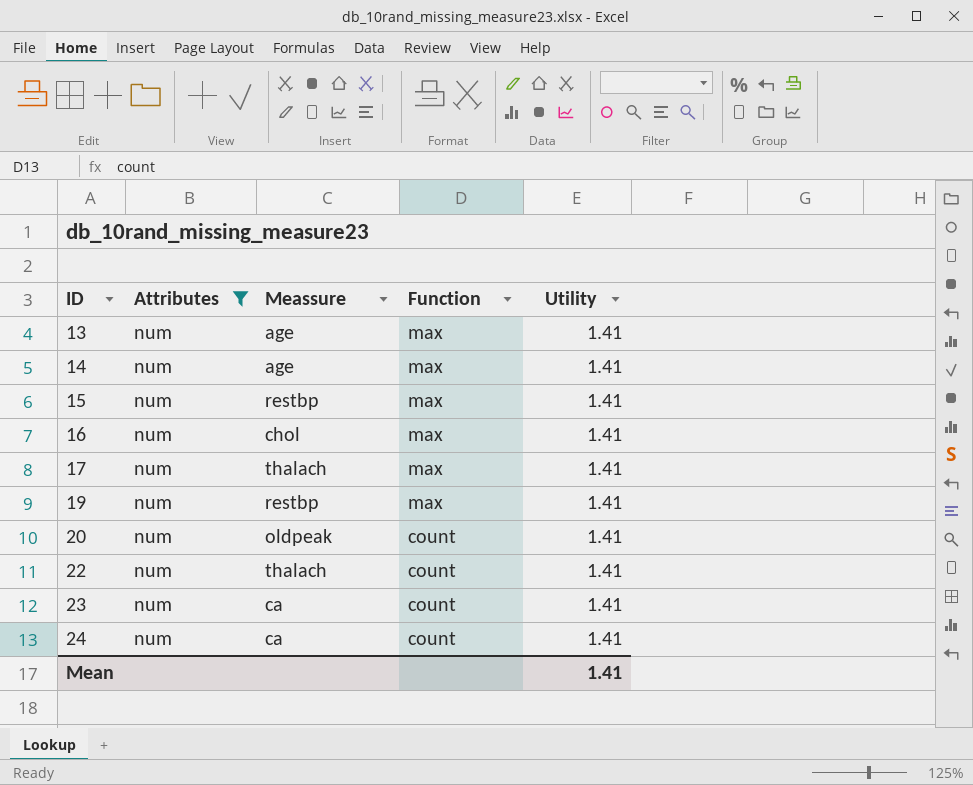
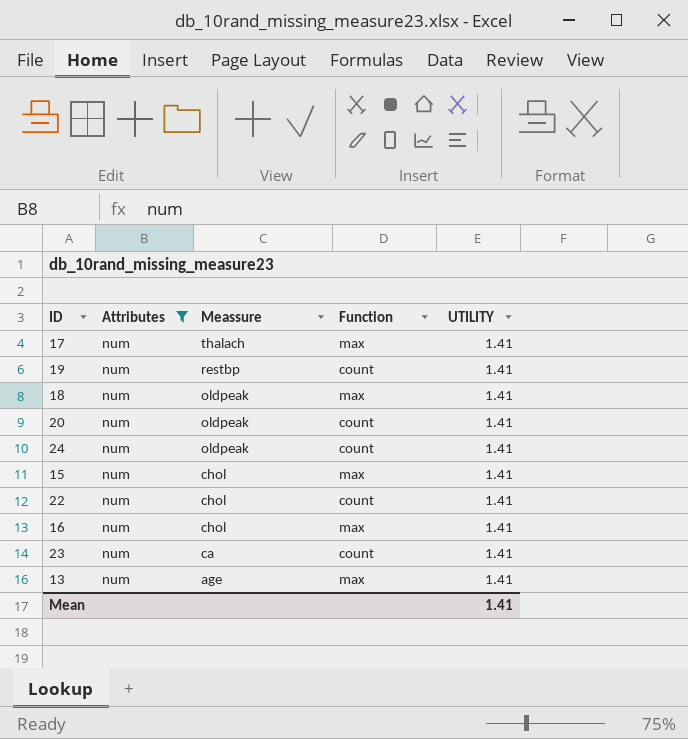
row order: ID ascending -> Meassure descending
column name: Utility -> UTILITY
row 14: num | age | max | 1.41 -> none
19 | Function: max -> count
row 18: none -> num | oldpeak | max | 1.41
24 | Meassure: ca -> oldpeak
15 | Meassure: restbp -> chol
22 | Meassure: thalach -> chol

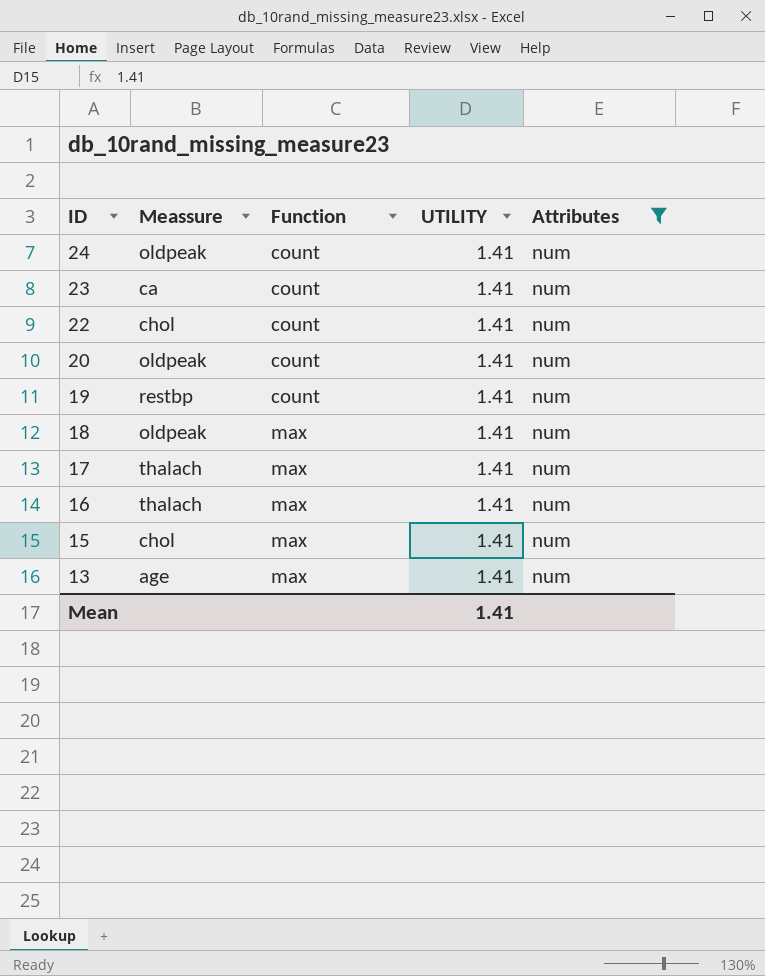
row order: Meassure descending -> ID descending
column Attributes | position: 2 -> 5
16 | Meassure: chol -> thalach

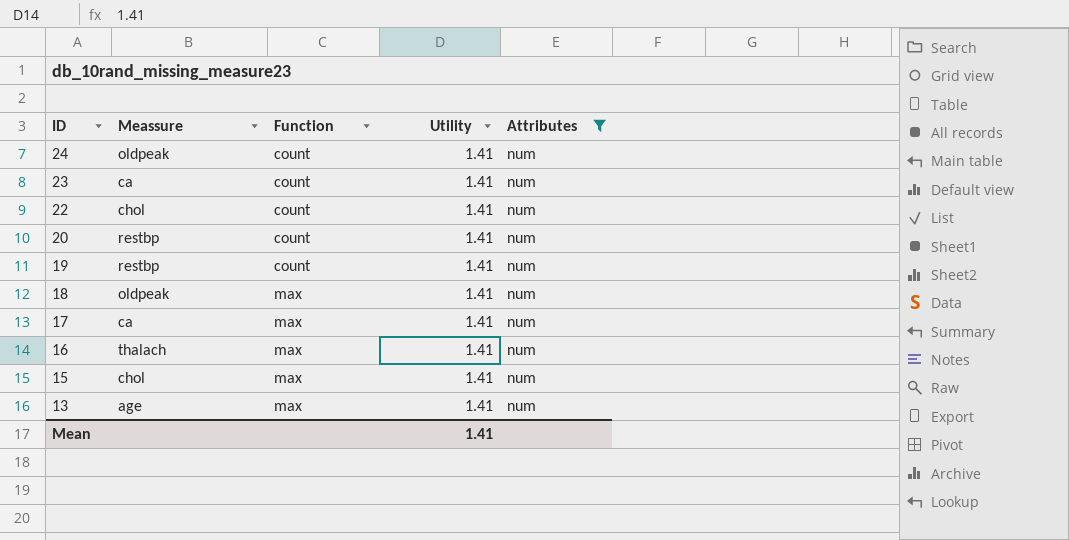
column name: UTILITY -> Utility
20 | Meassure: oldpeak -> restbp
17 | Meassure: thalach -> ca

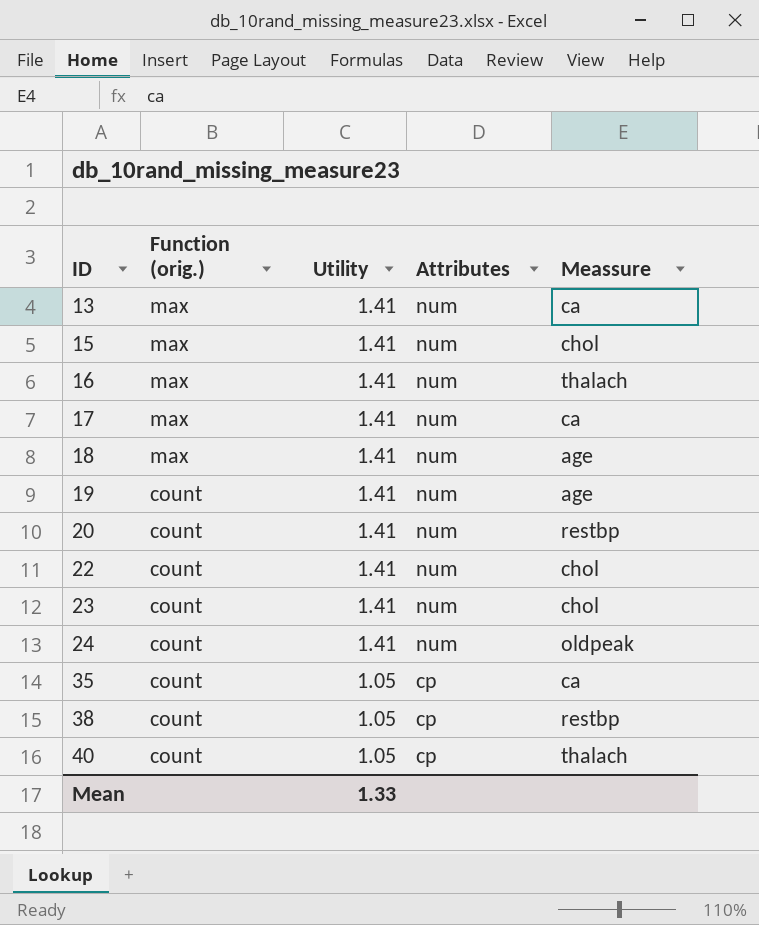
filter: Attributes = num -> none
row order: ID descending -> ID ascending
column name: Function -> Function (orig.)
column Meassure | position: 2 -> 5
13 | Meassure: age -> ca
18 | Meassure: oldpeak -> age
19 | Meassure: restbp -> age
23 | Meassure: ca -> chol
Mean | Utility: 1.41 -> 1.33

